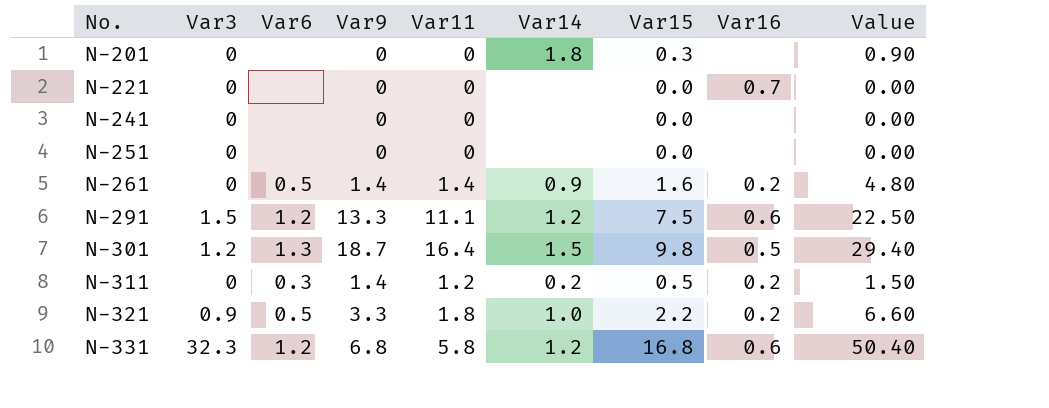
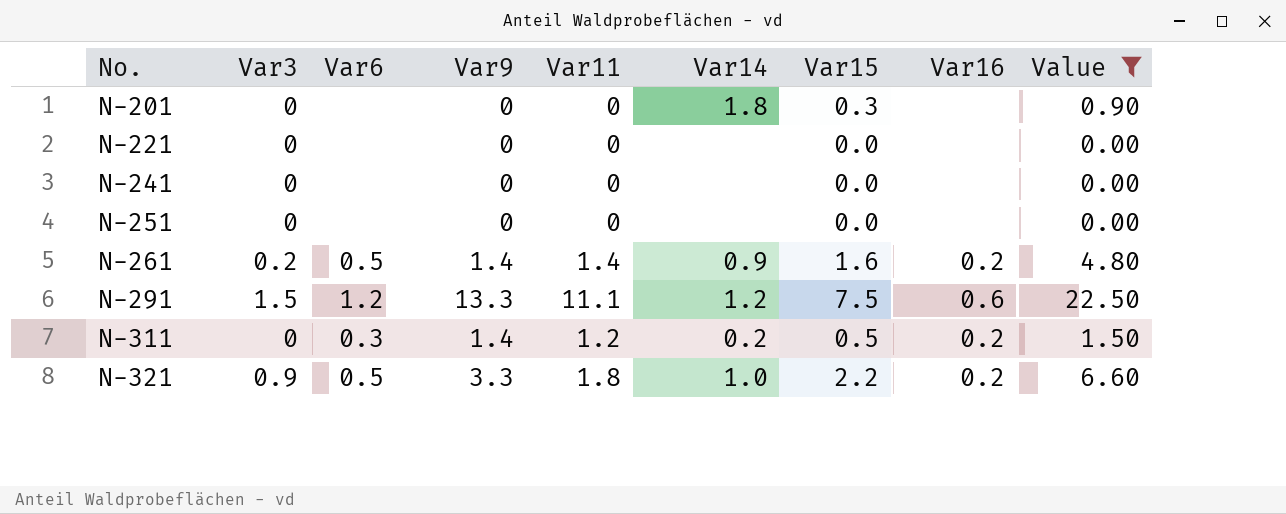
filter: none -> Value <= 22.50
N-221 | Var16: 0.7 -> none
N-261 | Var3: 0 -> 0.2

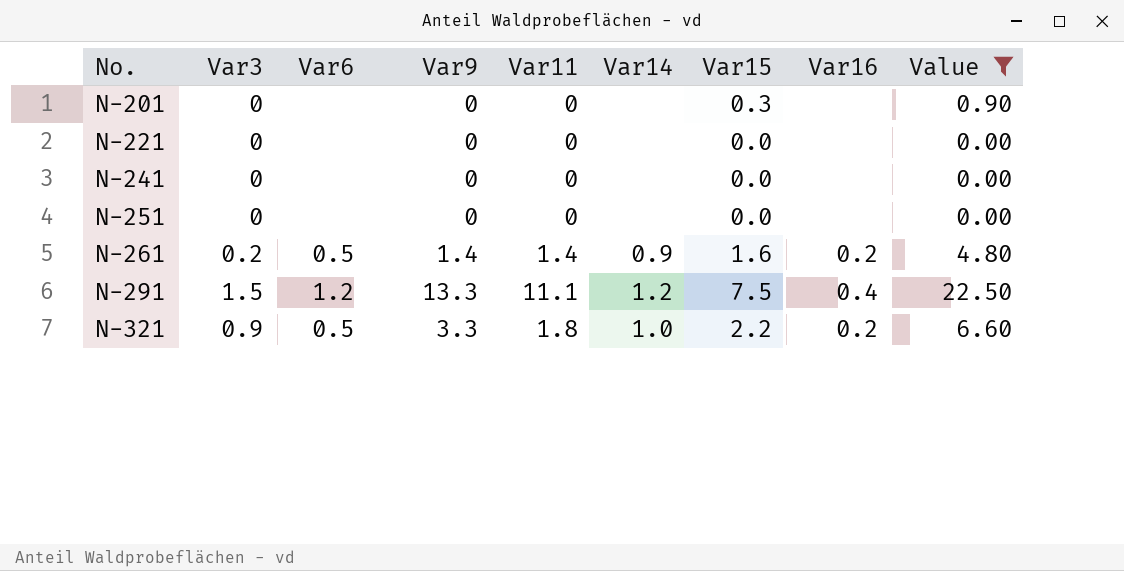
row N-311: 0 | 0.3 | 1.4 | 1.2 | 0.2 | 0.5 | 0.2 | 1.50 -> none
N-201 | Var14: 1.8 -> none
N-291 | Var16: 0.6 -> 0.4

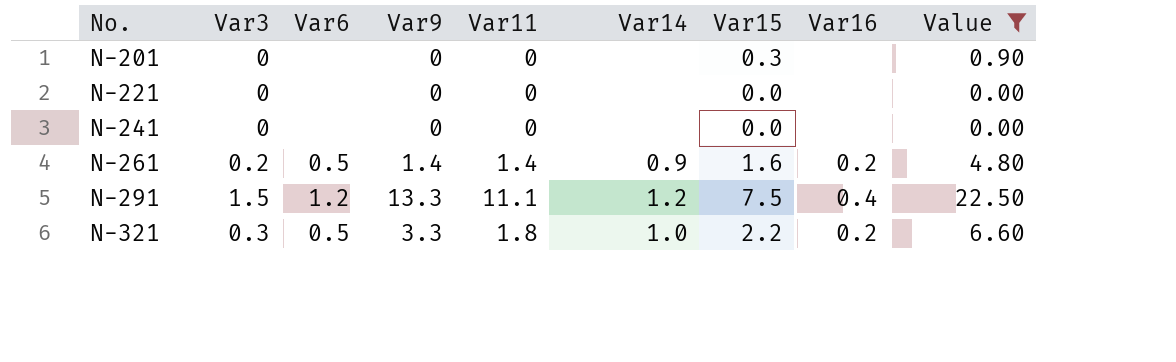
row N-251: 0 | none | 0 | 0 | none | 0.0 | none | 0.00 -> none
N-321 | Var3: 0.9 -> 0.3

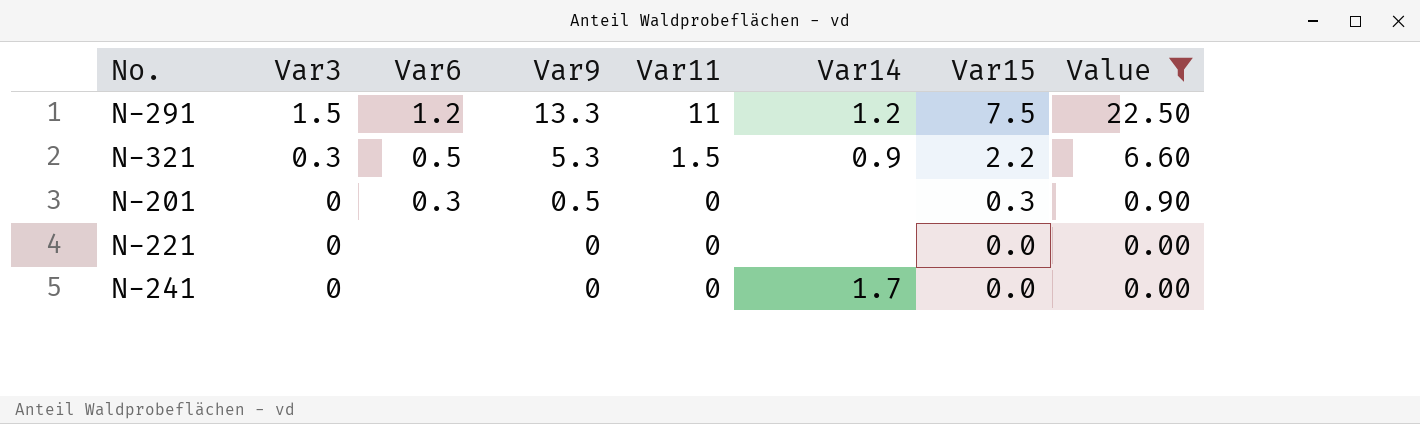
row order: No. ascending -> Var3 descending
column Var16 | position: 8 -> none
row N-261: 0.2 | 0.5 | 1.4 | 1.4 | 0.9 | 1.6 | 0.2 | 4.80 -> none
N-291 | Var11: 11.1 -> 11
N-321 | Var9: 3.3 -> 5.3
N-321 | Var11: 1.8 -> 1.5
N-321 | Var14: 1.0 -> 0.9
N-201 | Var6: none -> 0.3
N-201 | Var9: 0 -> 0.5
N-241 | Var14: none -> 1.7

